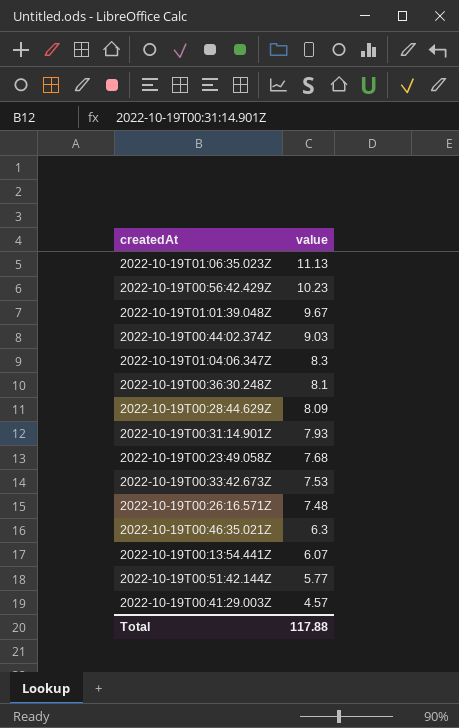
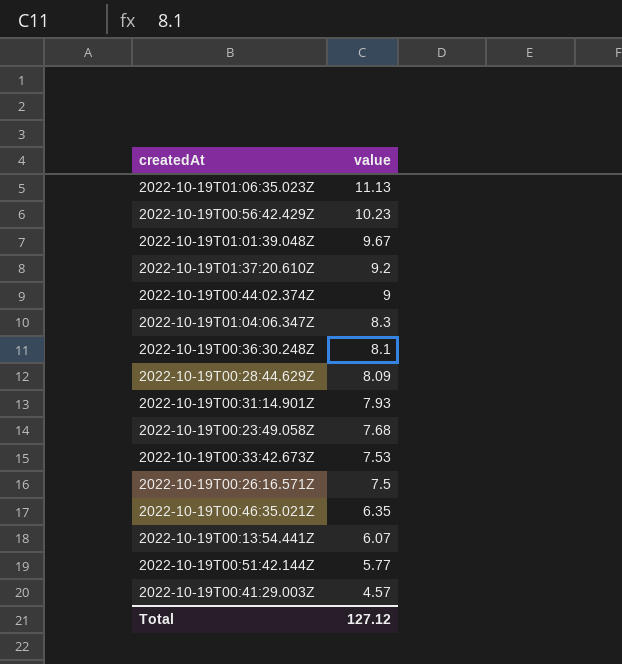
row 2022-10-19T01:37:20.610Z: none -> 9.2
2022-10-19T00:44:02.374Z | value: 9.03 -> 9
2022-10-19T00:26:16.571Z | value: 7.48 -> 7.5
2022-10-19T00:46:35.021Z | value: 6.3 -> 6.35
Total | value: 117.88 -> 127.12

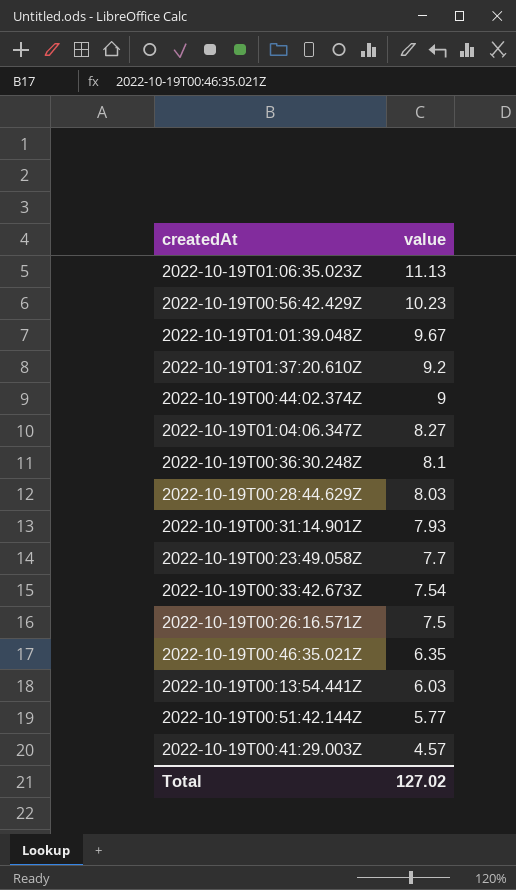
2022-10-19T01:04:06.347Z | value: 8.3 -> 8.27
2022-10-19T00:28:44.629Z | value: 8.09 -> 8.03
2022-10-19T00:23:49.058Z | value: 7.68 -> 7.7
2022-10-19T00:33:42.673Z | value: 7.53 -> 7.54
2022-10-19T00:13:54.441Z | value: 6.07 -> 6.03
Total | value: 127.12 -> 127.02

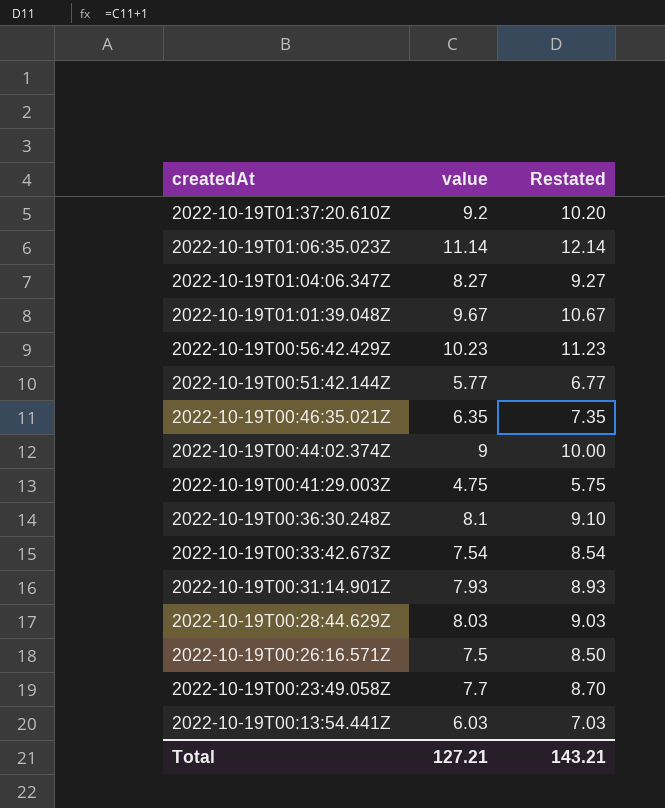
row order: value descending -> createdAt descending
column Restated | formula: none -> [value] + 1
2022-10-19T01:06:35.023Z | value: 11.13 -> 11.14
2022-10-19T00:41:29.003Z | value: 4.57 -> 4.75
Total | value: 127.02 -> 127.21

